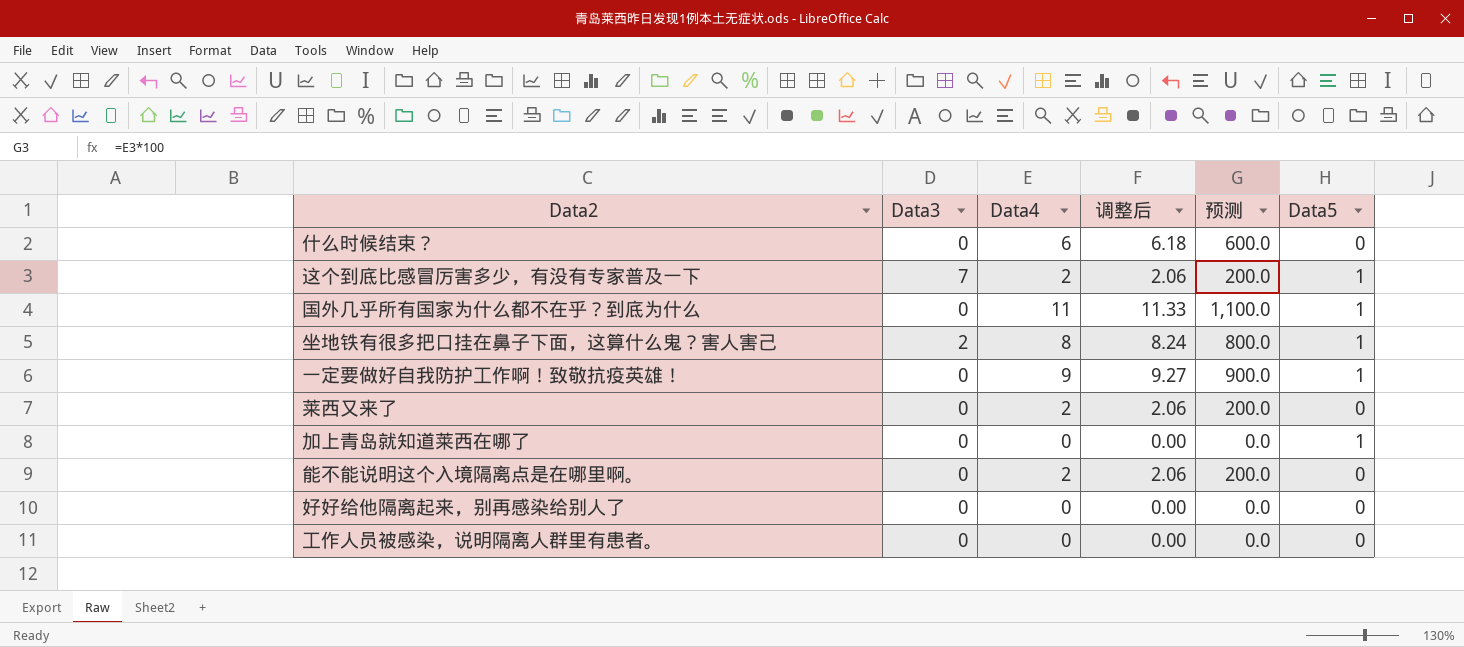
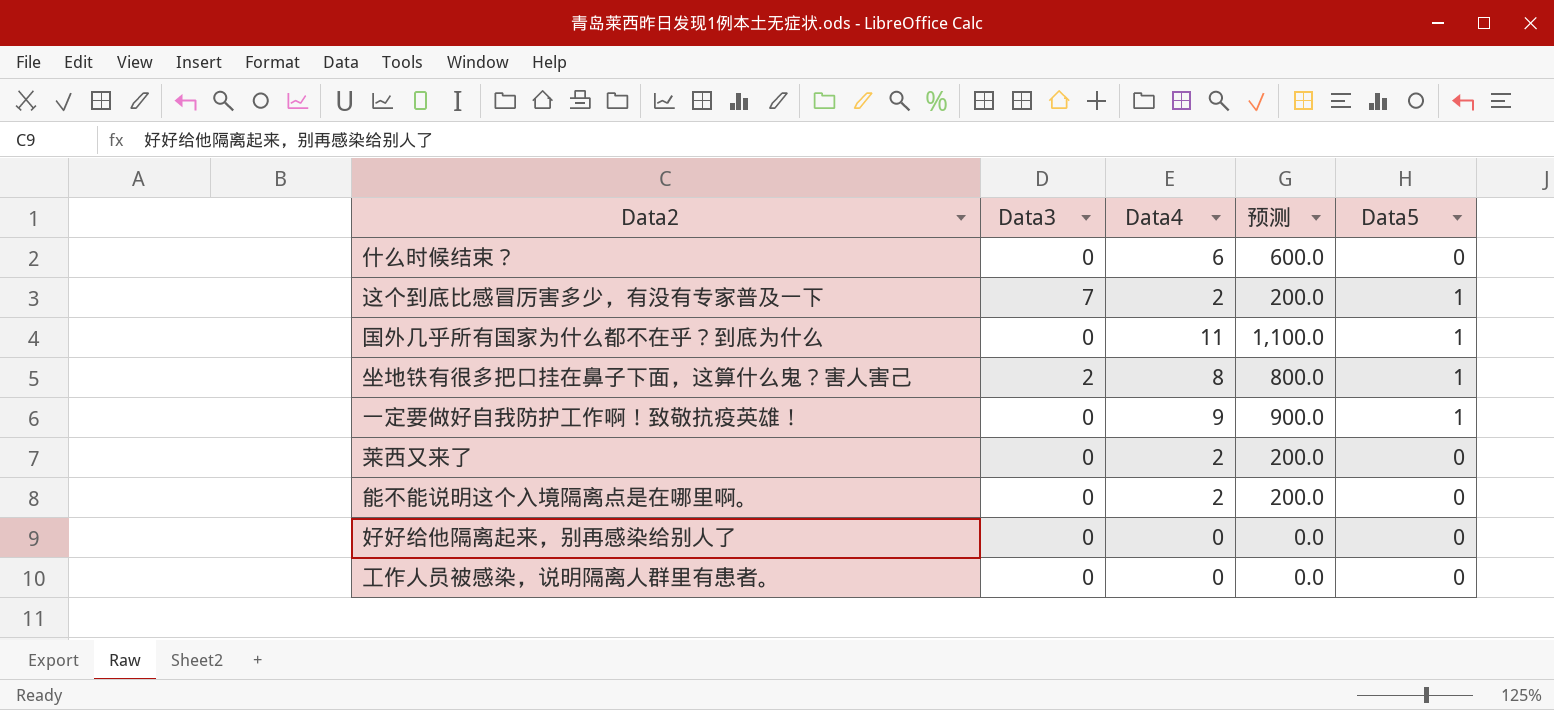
column 调整后 | formula: [Data4] * 1.03 -> none
row 加上青岛就知道莱西在哪了: 0 | 0 | 0.00 | 0.0 | 1 -> none

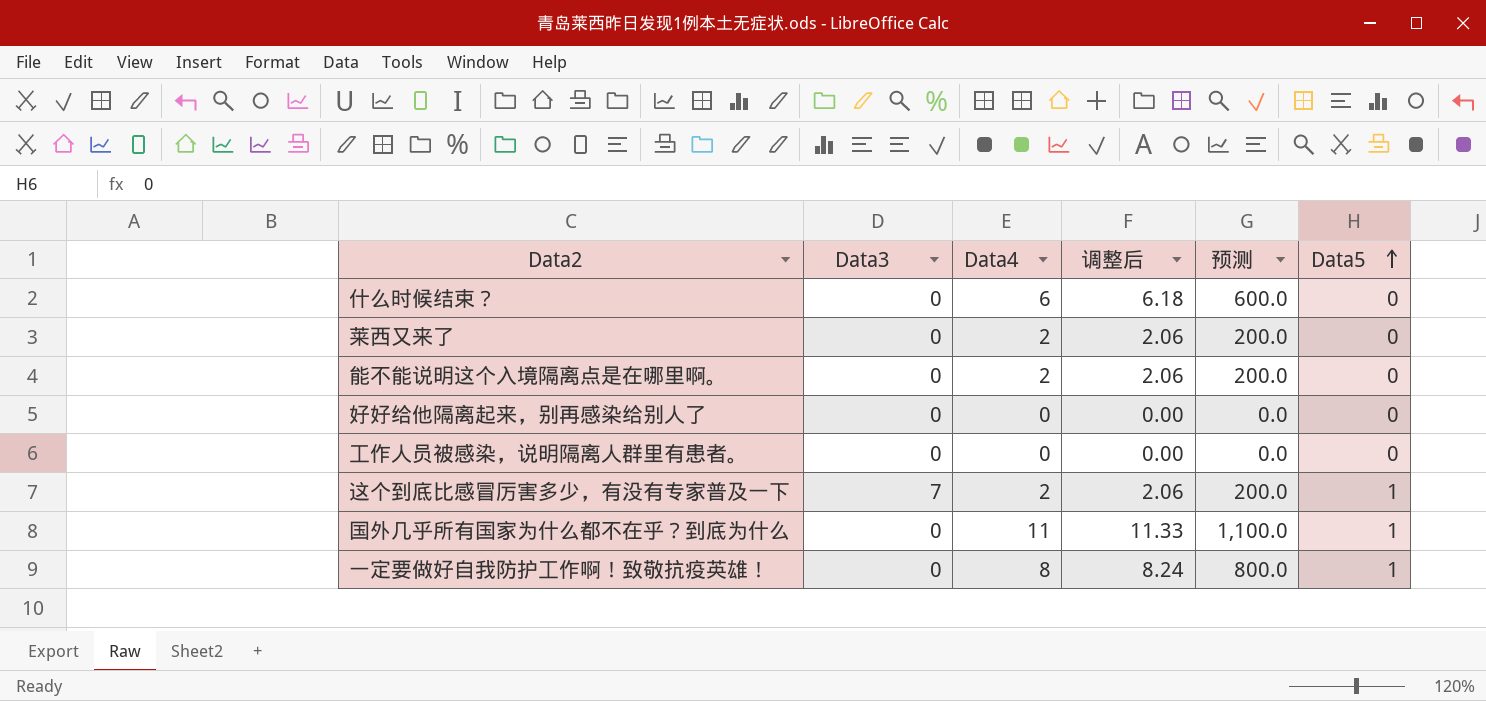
row order: none -> Data5 ascending
column 调整后 | formula: none -> [Data4] * 1.03
row 坐地铁有很多把口挂在鼻子下面，这算什么鬼？害人害己: 2 | 8 | 800.0 | 1 -> none
一定要做好自我防护工作啊！致敬抗疫英雄！ | Data4: 9 -> 8
一定要做好自我防护工作啊！致敬抗疫英雄！ | 预测: 900.0 -> 800.0

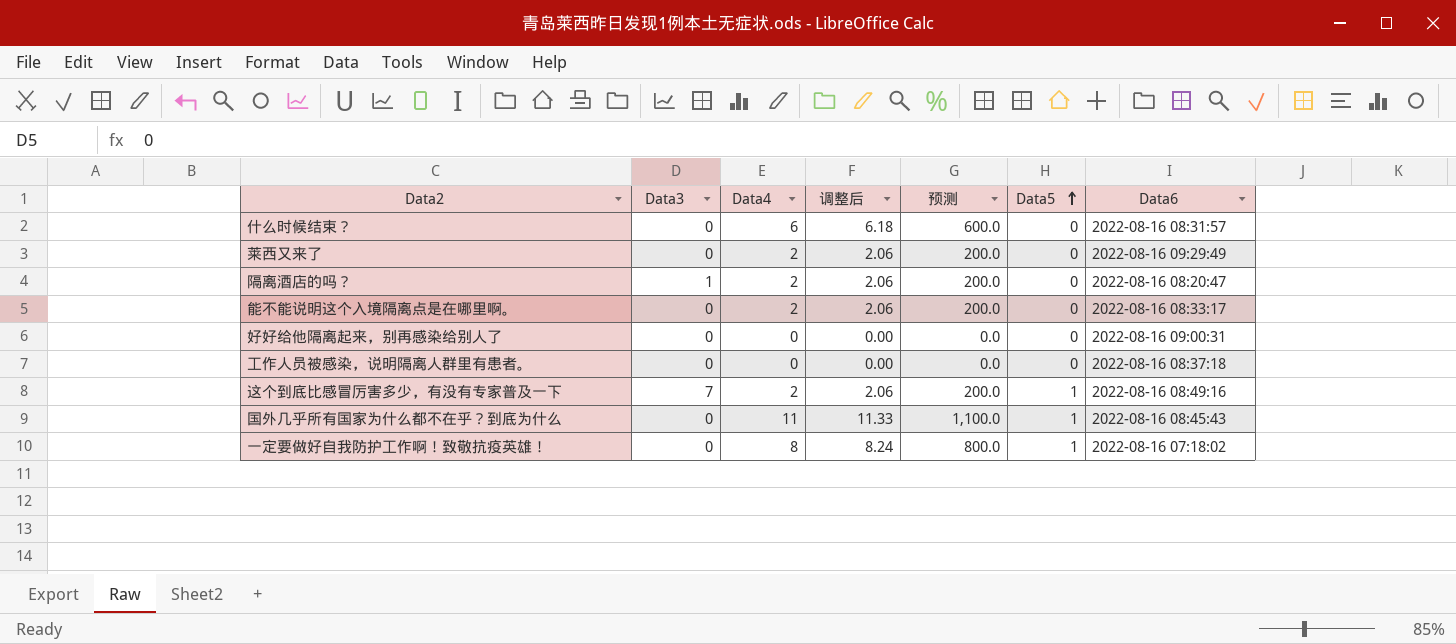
column Data6 | position: none -> 7
row 隔离酒店的吗？: none -> 1 | 2 | 2.06 | 200.0 | 0 | 2022-08-16 08:20:47

